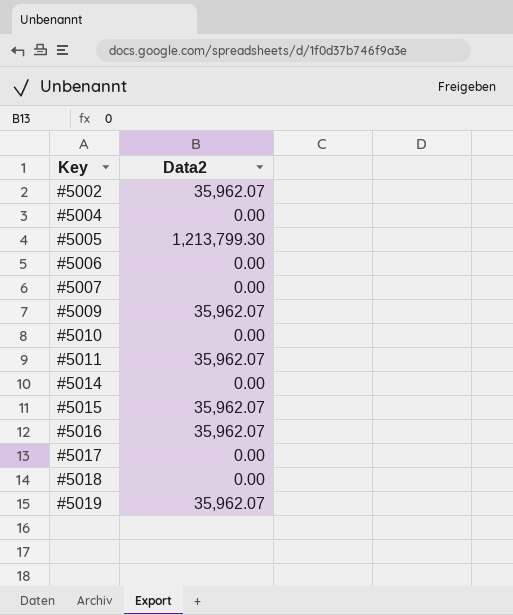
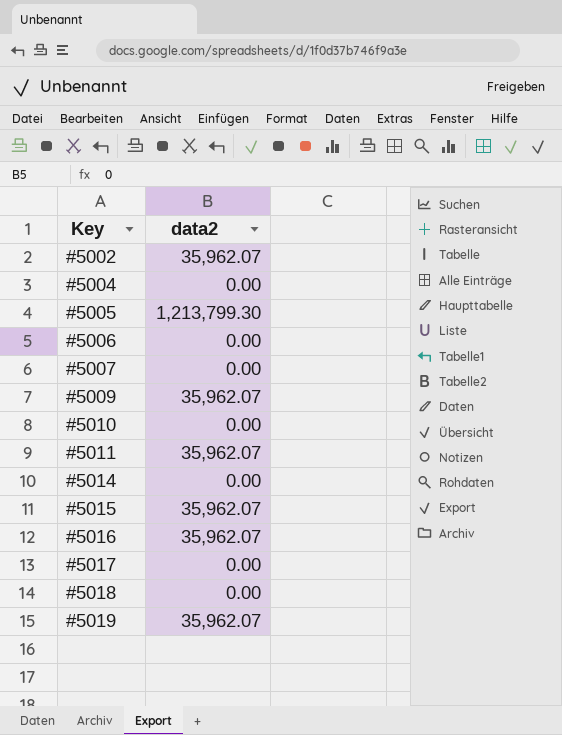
column name: Data2 -> data2

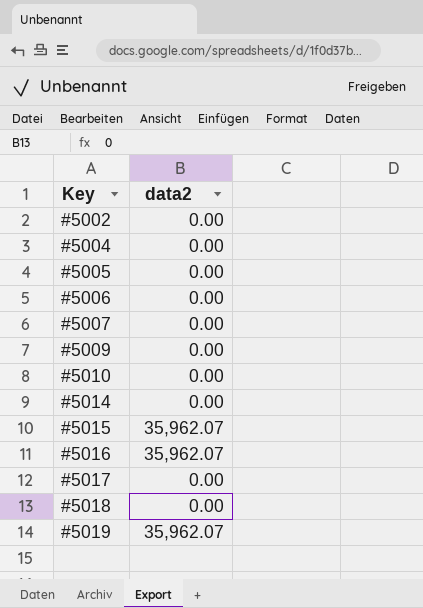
row #5011: 35,962.07 -> none
#5002 | data2: 35,962.07 -> 0.00
#5005 | data2: 1,213,799.30 -> 0.00
#5009 | data2: 35,962.07 -> 0.00

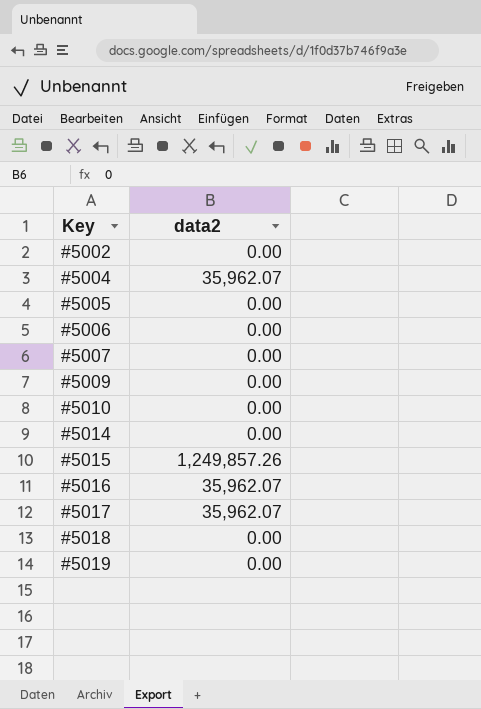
#5004 | data2: 0.00 -> 35,962.07
#5015 | data2: 35,962.07 -> 1,249,857.26
#5017 | data2: 0.00 -> 35,962.07
#5019 | data2: 35,962.07 -> 0.00

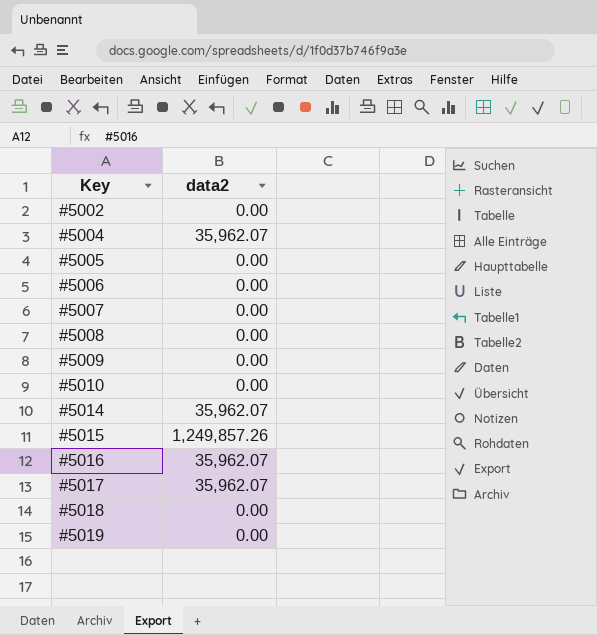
row #5008: none -> 0.00
#5014 | data2: 0.00 -> 35,962.07

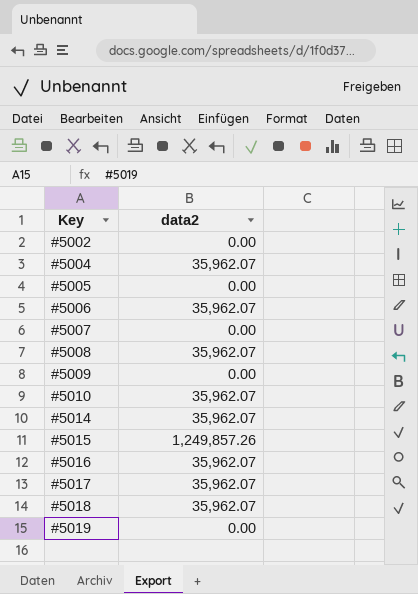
#5006 | data2: 0.00 -> 35,962.07
#5008 | data2: 0.00 -> 35,962.07
#5010 | data2: 0.00 -> 35,962.07
#5018 | data2: 0.00 -> 35,962.07

